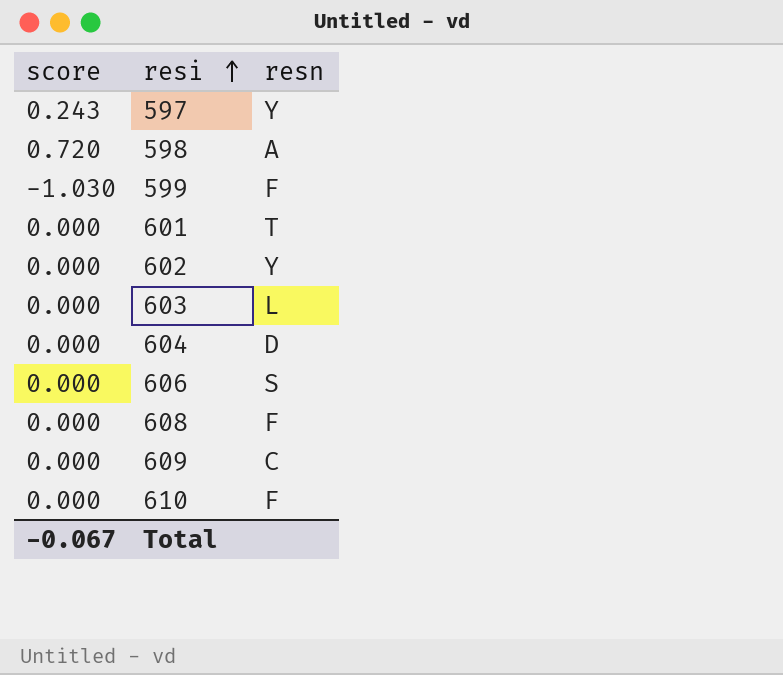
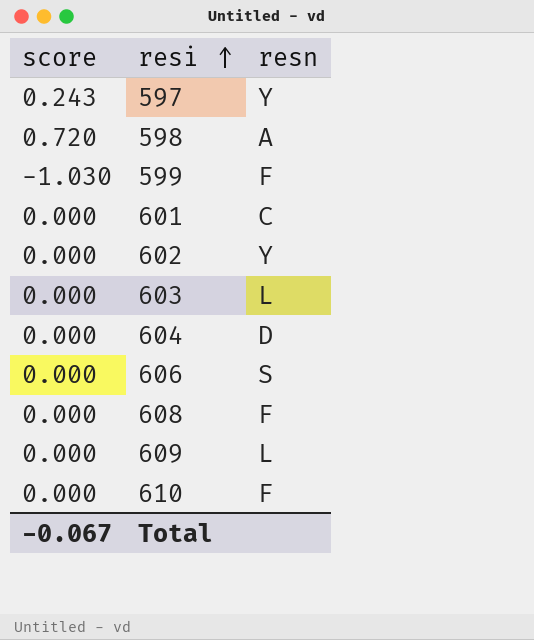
601 | resn: T -> C
609 | resn: C -> L

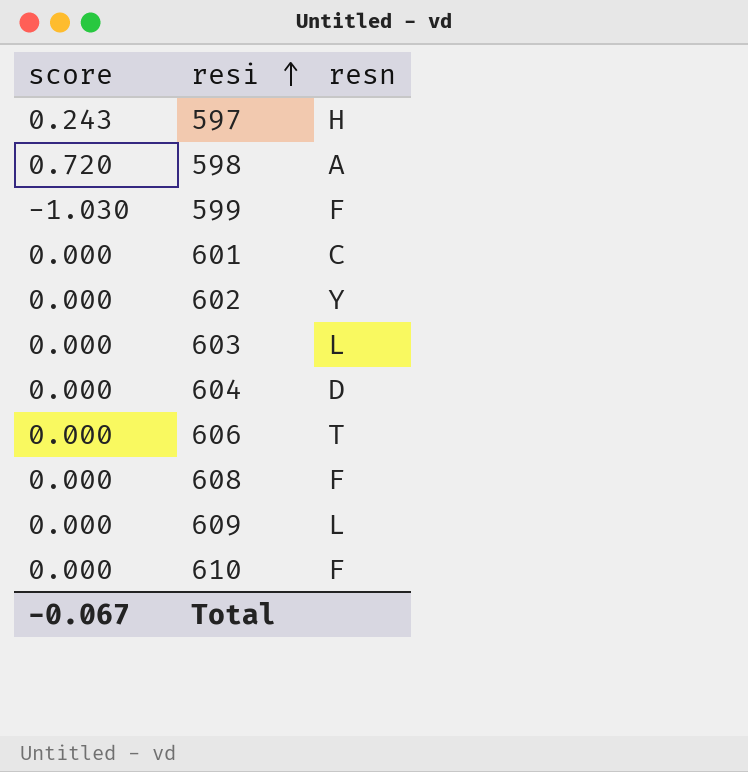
597 | resn: Y -> H
606 | resn: S -> T

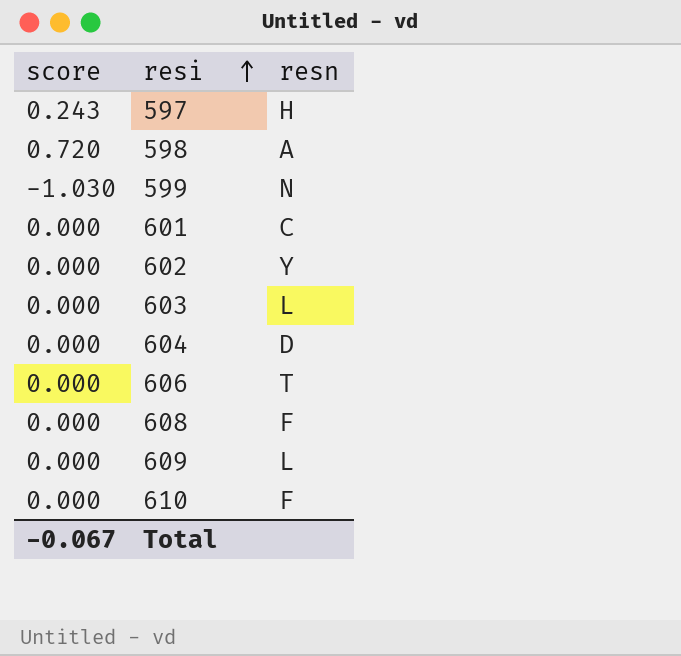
599 | resn: F -> N

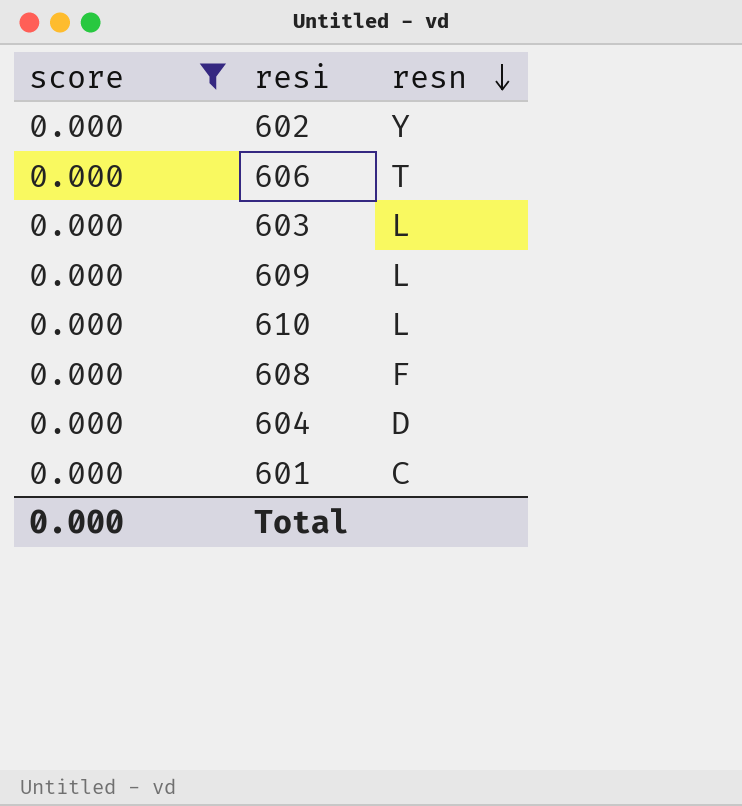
filter: none -> score = 0.000
row order: resi ascending -> resn descending
610 | resn: F -> L
Total | score: -0.067 -> 0.000

